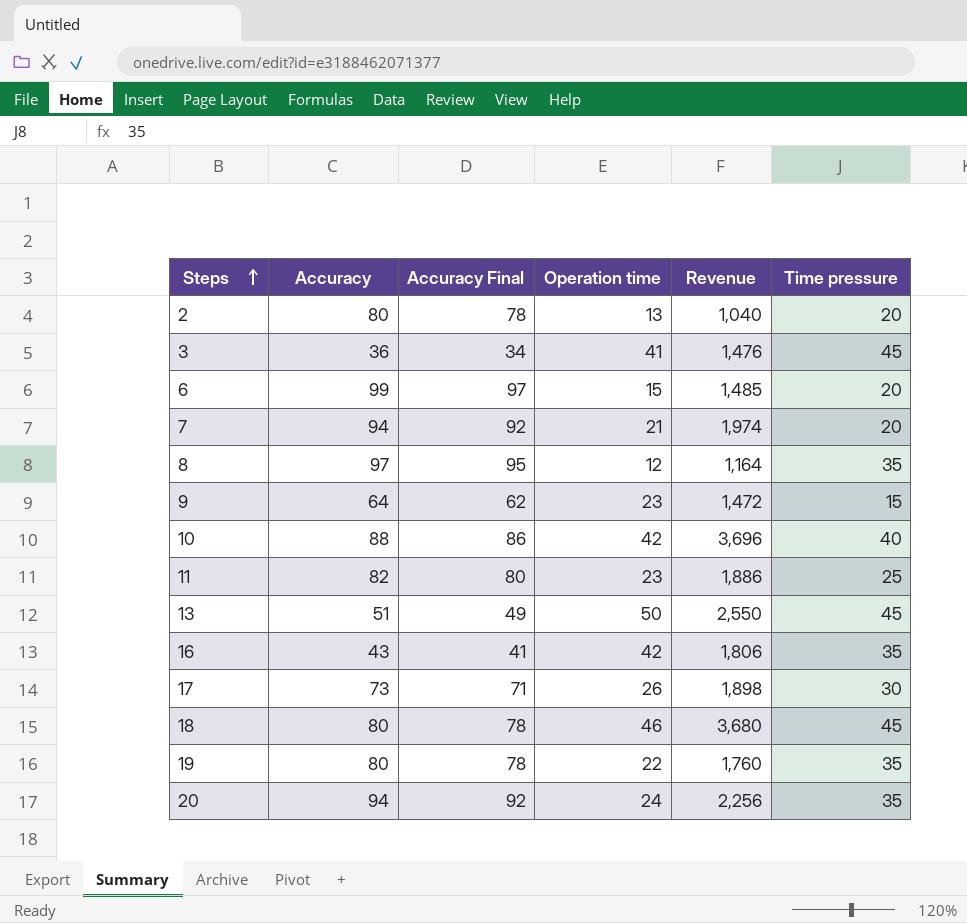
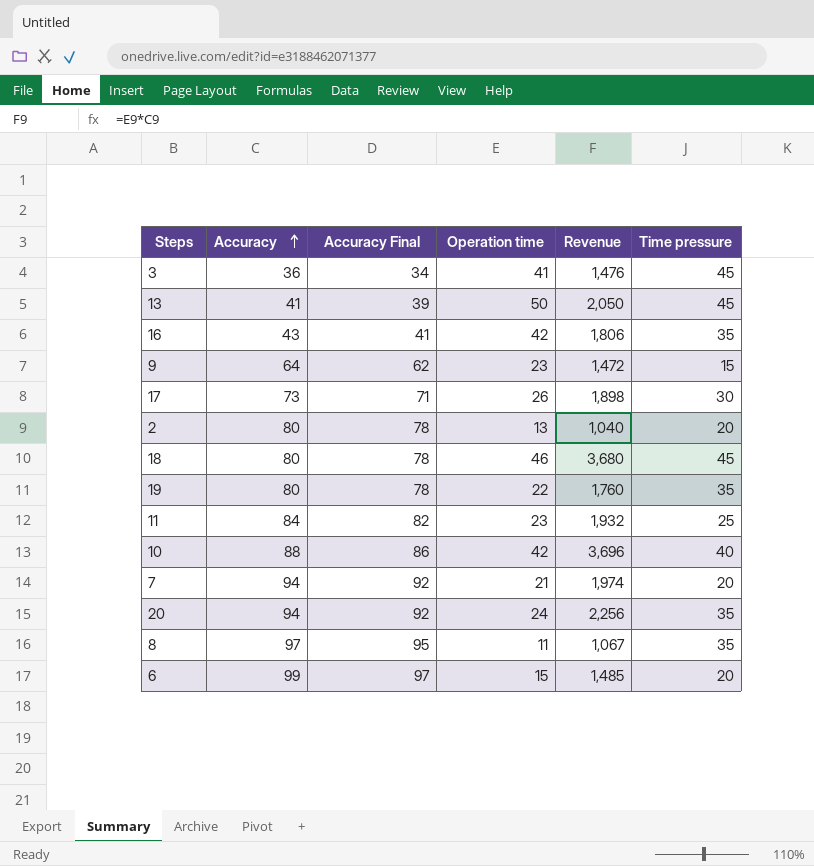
row order: Steps ascending -> Accuracy ascending
13 | Accuracy: 51 -> 41
13 | Accuracy Final: 49 -> 39
13 | Revenue: 2,550 -> 2,050
11 | Accuracy: 82 -> 84
11 | Accuracy Final: 80 -> 82
11 | Revenue: 1,886 -> 1,932
8 | Operation time: 12 -> 11
8 | Revenue: 1,164 -> 1,067

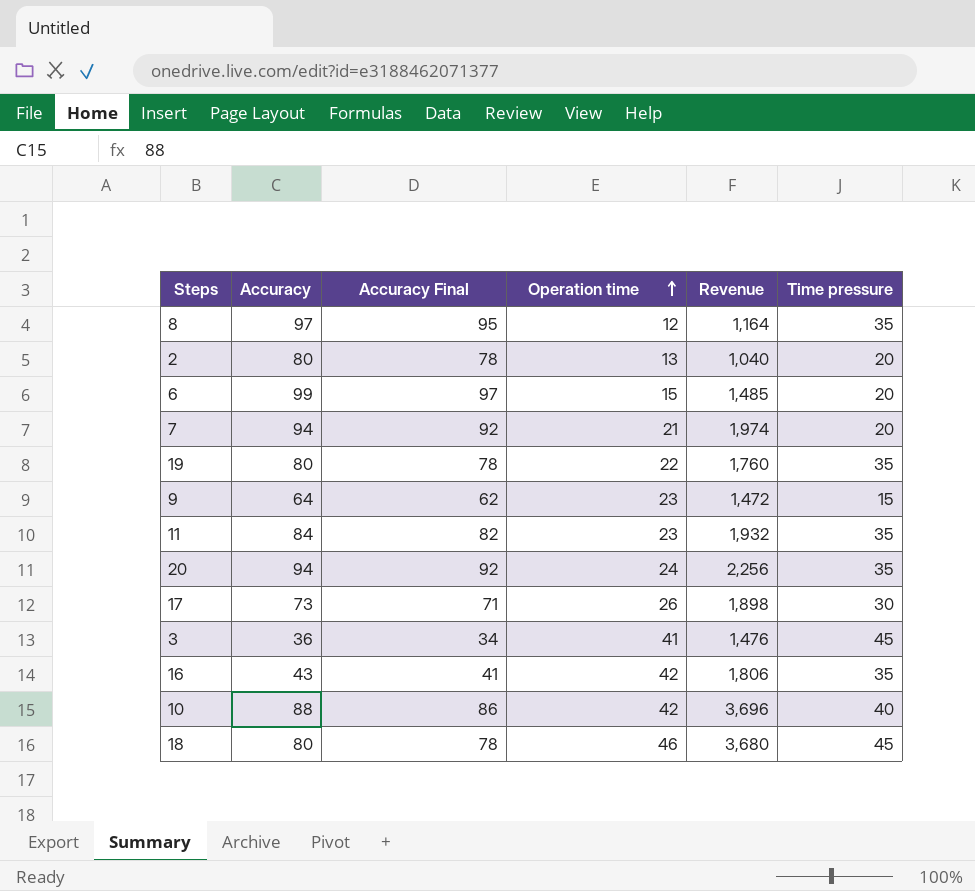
row order: Accuracy ascending -> Operation time ascending
row 13: 41 | 39 | 50 | 2,050 | 45 -> none
8 | Operation time: 11 -> 12
8 | Revenue: 1,067 -> 1,164
11 | Time pressure: 25 -> 35

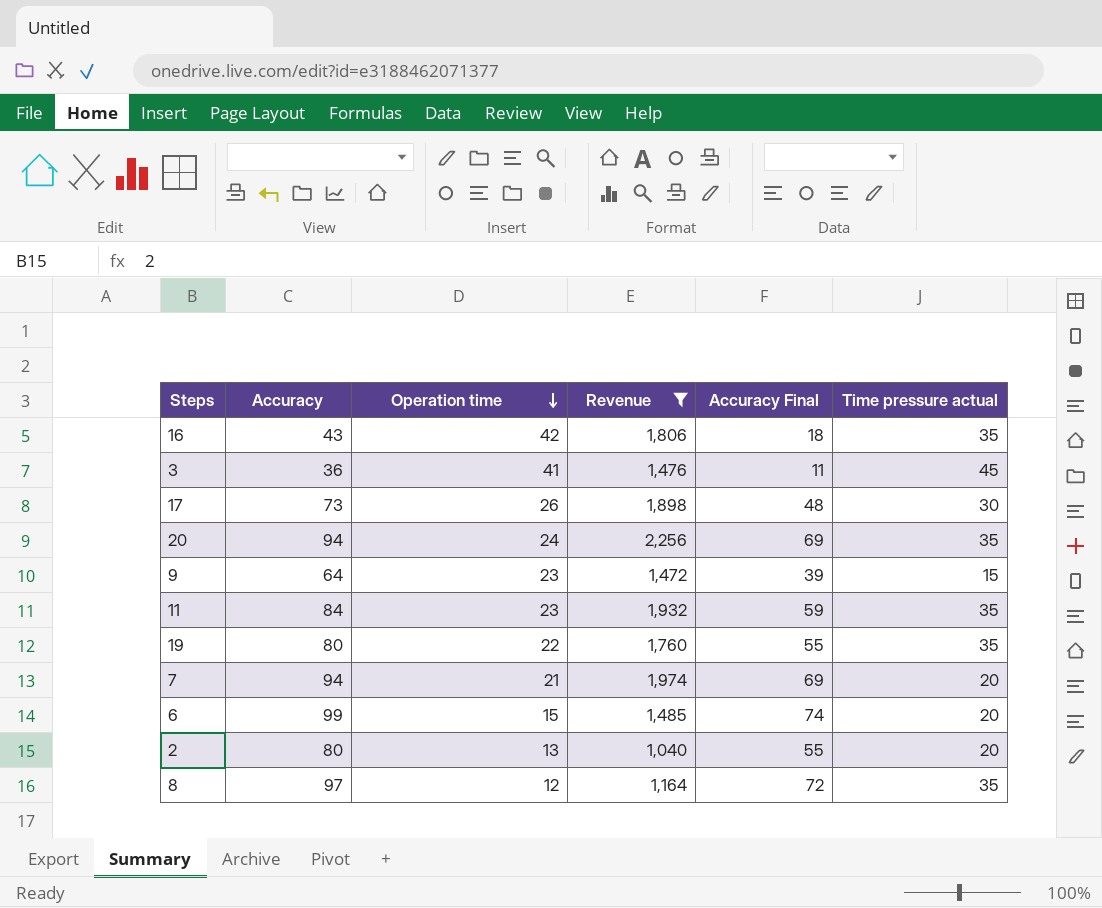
filter: none -> Revenue <= 2,256
row order: Operation time ascending -> Operation time descending
column Accuracy Final | formula: [Accuracy] - 2 -> [Accuracy] - 25
column Accuracy Final | position: 3 -> 5
column name: Time pressure -> Time pressure actual

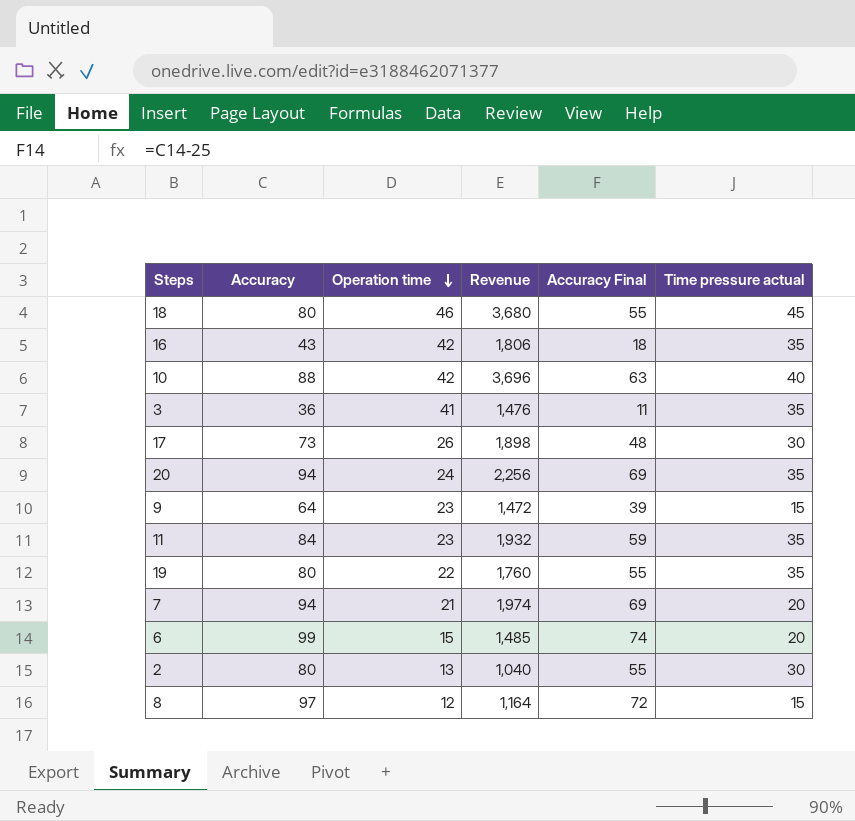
filter: Revenue <= 2,256 -> none
3 | Time pressure actual: 45 -> 35
2 | Time pressure actual: 20 -> 30
8 | Time pressure actual: 35 -> 15

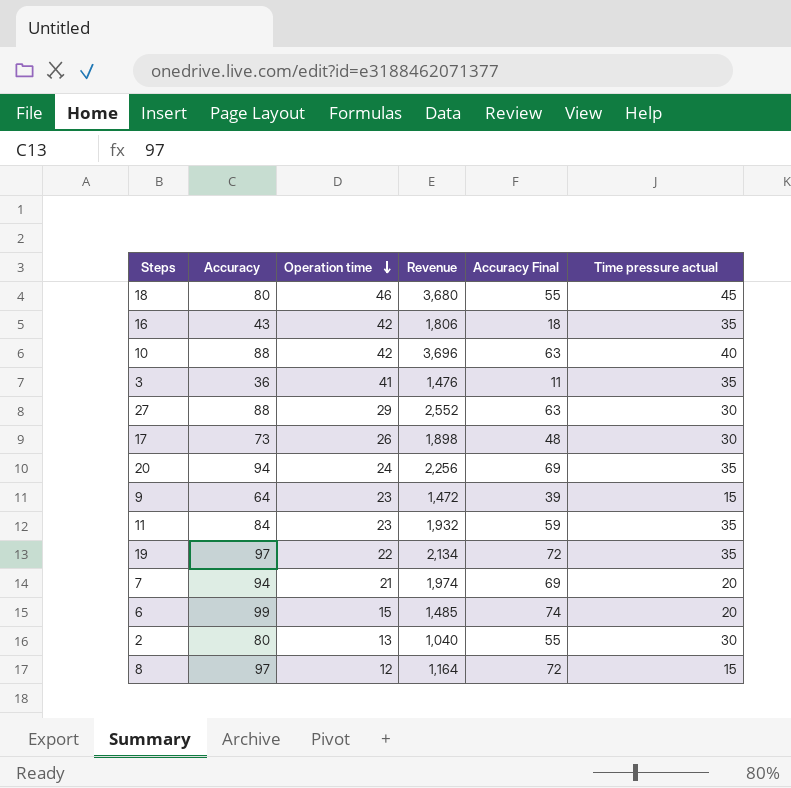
row 27: none -> 88 | 29 | 2,552 | 63 | 30
19 | Accuracy: 80 -> 97
19 | Revenue: 1,760 -> 2,134
19 | Accuracy Final: 55 -> 72

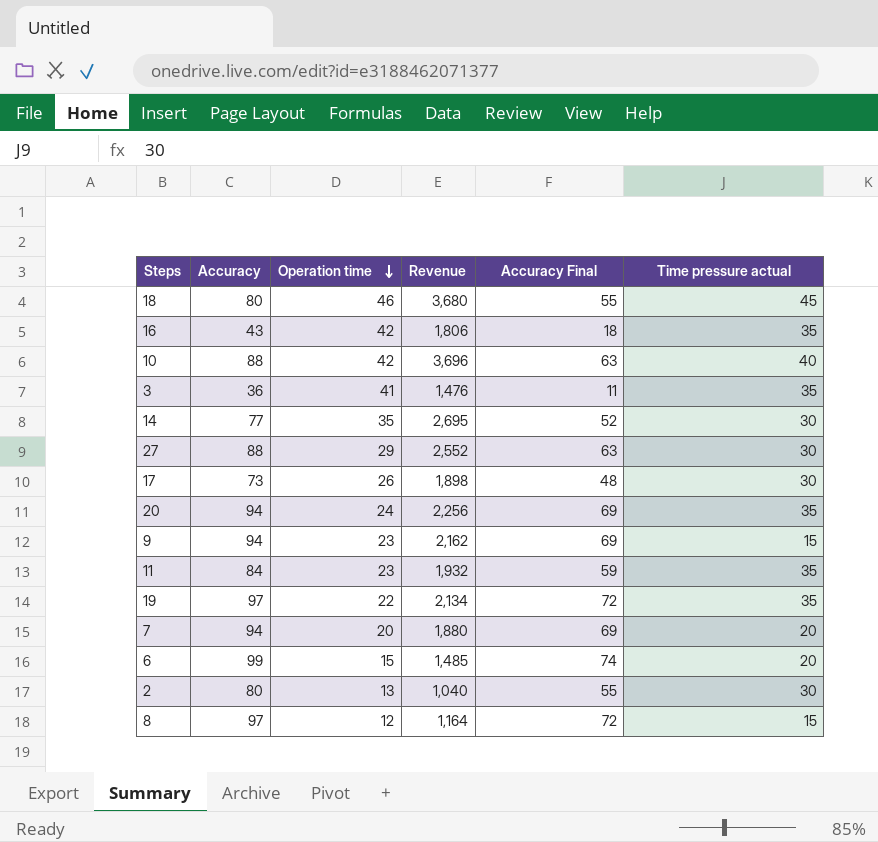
row 14: none -> 77 | 35 | 2,695 | 52 | 30
9 | Accuracy: 64 -> 94
9 | Revenue: 1,472 -> 2,162
9 | Accuracy Final: 39 -> 69
7 | Operation time: 21 -> 20
7 | Revenue: 1,974 -> 1,880

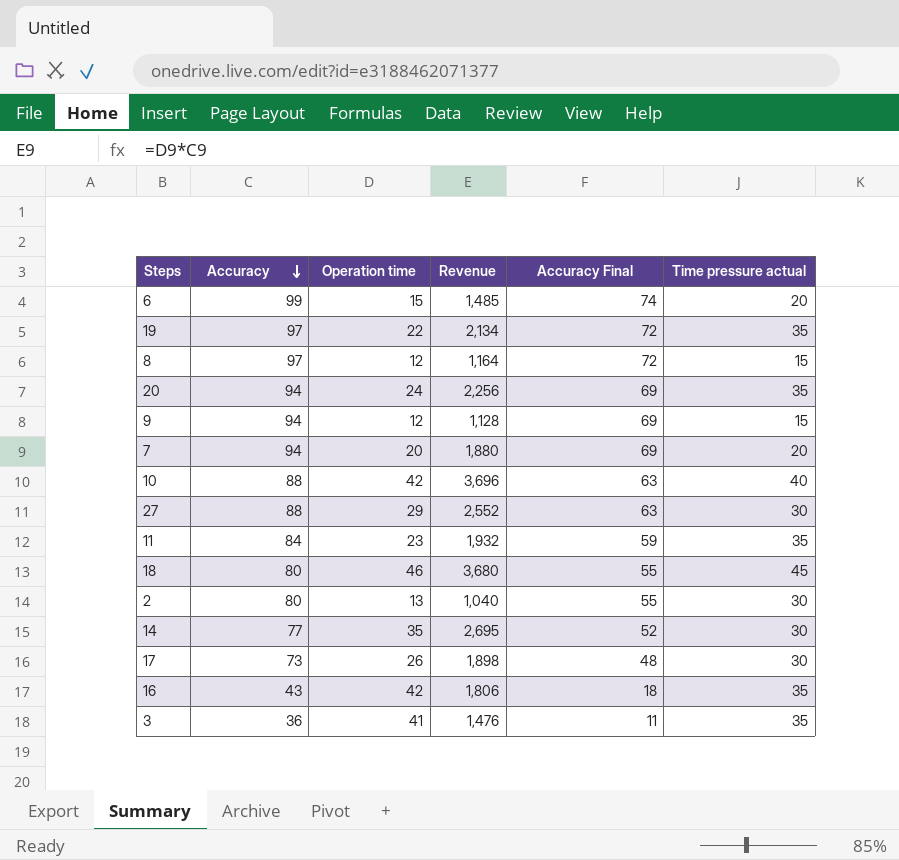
row order: Operation time descending -> Accuracy descending
9 | Operation time: 23 -> 12
9 | Revenue: 2,162 -> 1,128

